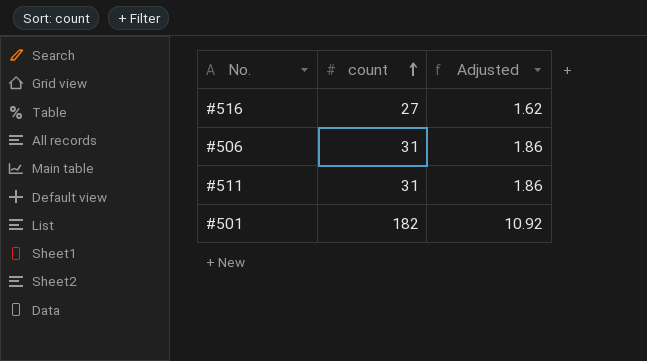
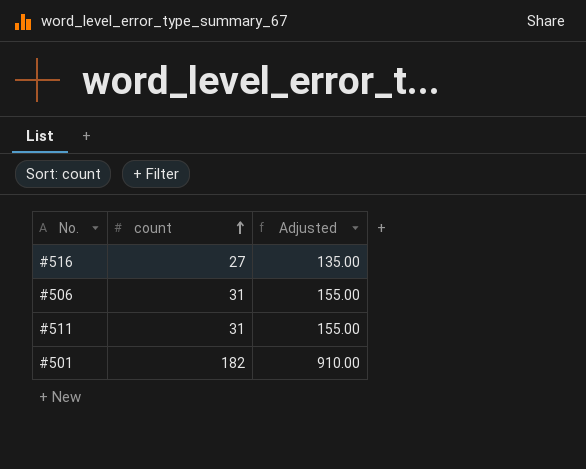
column Adjusted | formula: [count] * 0.06 -> [count] * 5

